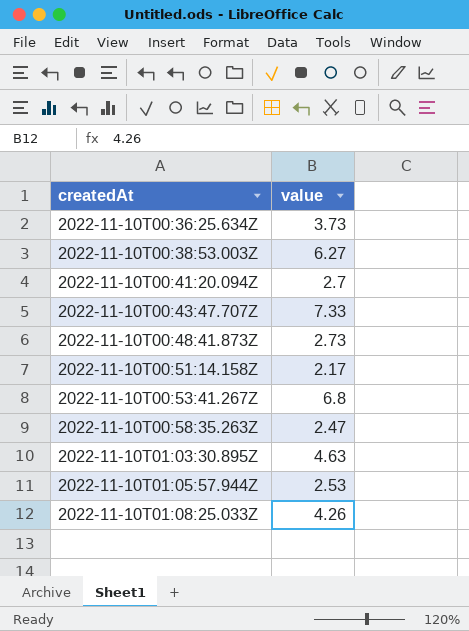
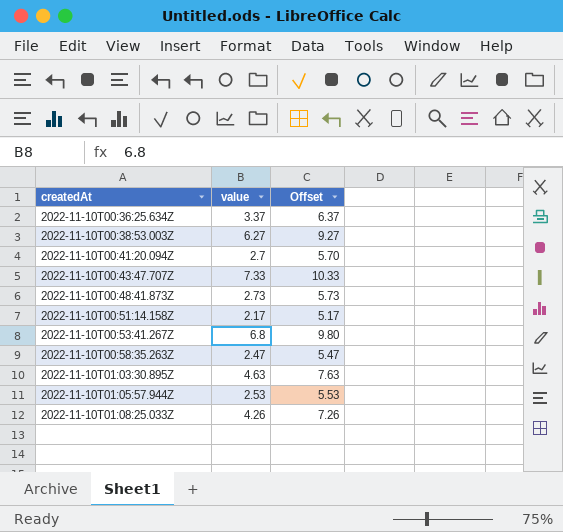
column Offset | formula: none -> [value] + 3
2022-11-10T00:36:25.634Z | value: 3.73 -> 3.37

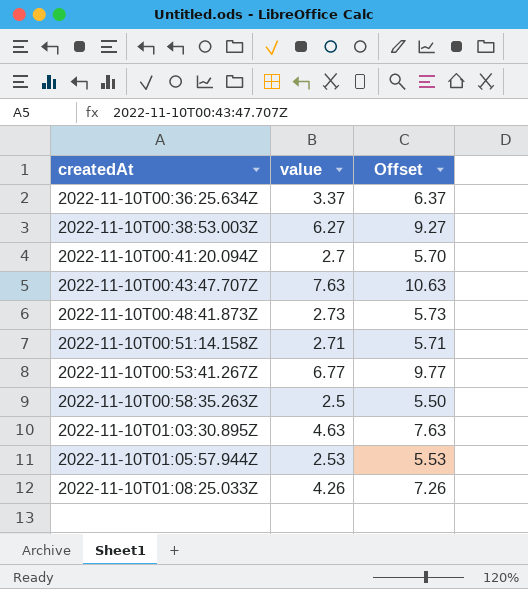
2022-11-10T00:43:47.707Z | value: 7.33 -> 7.63
2022-11-10T00:43:47.707Z | Offset: 10.33 -> 10.63
2022-11-10T00:51:14.158Z | value: 2.17 -> 2.71
2022-11-10T00:51:14.158Z | Offset: 5.17 -> 5.71
2022-11-10T00:53:41.267Z | value: 6.8 -> 6.77
2022-11-10T00:53:41.267Z | Offset: 9.80 -> 9.77
2022-11-10T00:58:35.263Z | value: 2.47 -> 2.5
2022-11-10T00:58:35.263Z | Offset: 5.47 -> 5.50

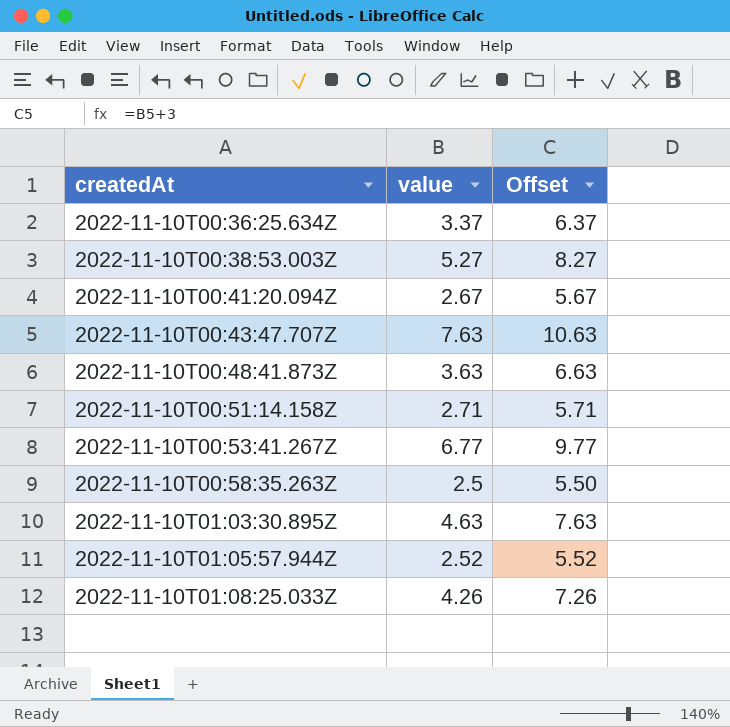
2022-11-10T00:38:53.003Z | value: 6.27 -> 5.27
2022-11-10T00:38:53.003Z | Offset: 9.27 -> 8.27
2022-11-10T00:41:20.094Z | value: 2.7 -> 2.67
2022-11-10T00:41:20.094Z | Offset: 5.70 -> 5.67
2022-11-10T00:48:41.873Z | value: 2.73 -> 3.63
2022-11-10T00:48:41.873Z | Offset: 5.73 -> 6.63
2022-11-10T01:05:57.944Z | value: 2.53 -> 2.52
2022-11-10T01:05:57.944Z | Offset: 5.53 -> 5.52

